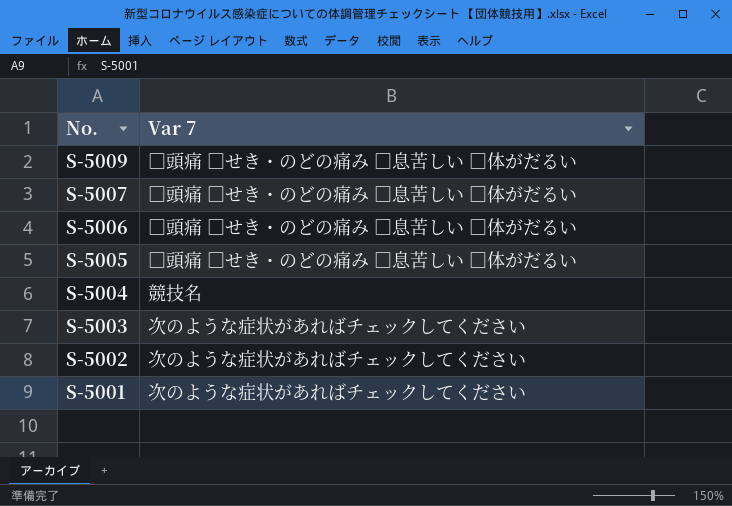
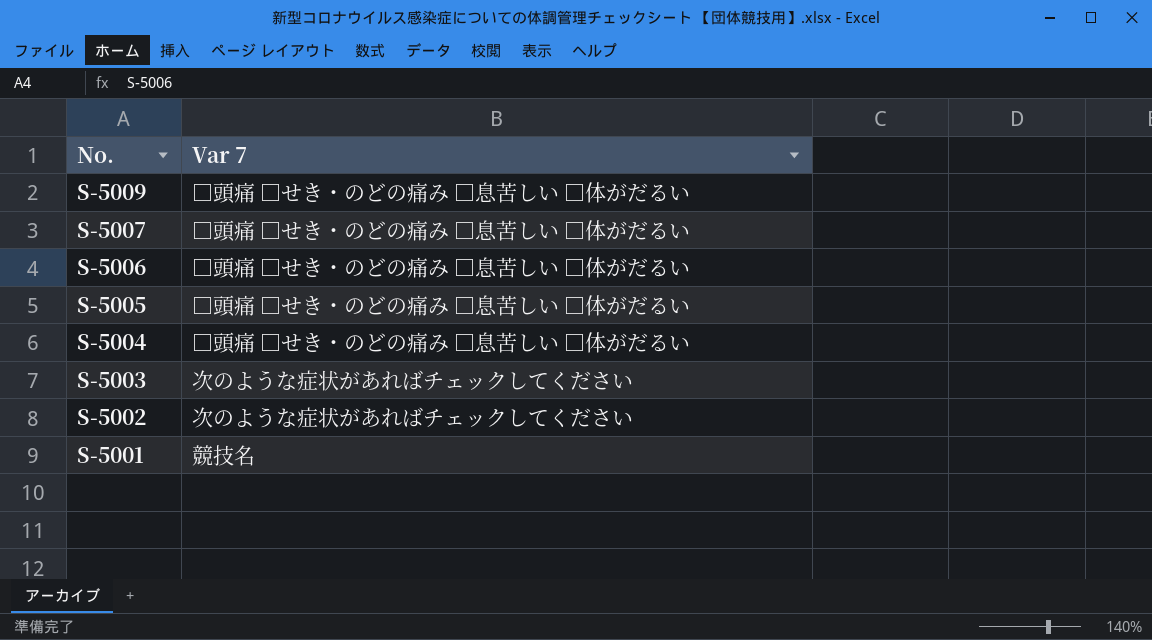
S-5004 | Var 7: 競技名 -> □頭痛 □せき・のどの痛み □息苦しい □体がだるい
S-5001 | Var 7: 次のような症状があればチェックしてください -> 競技名

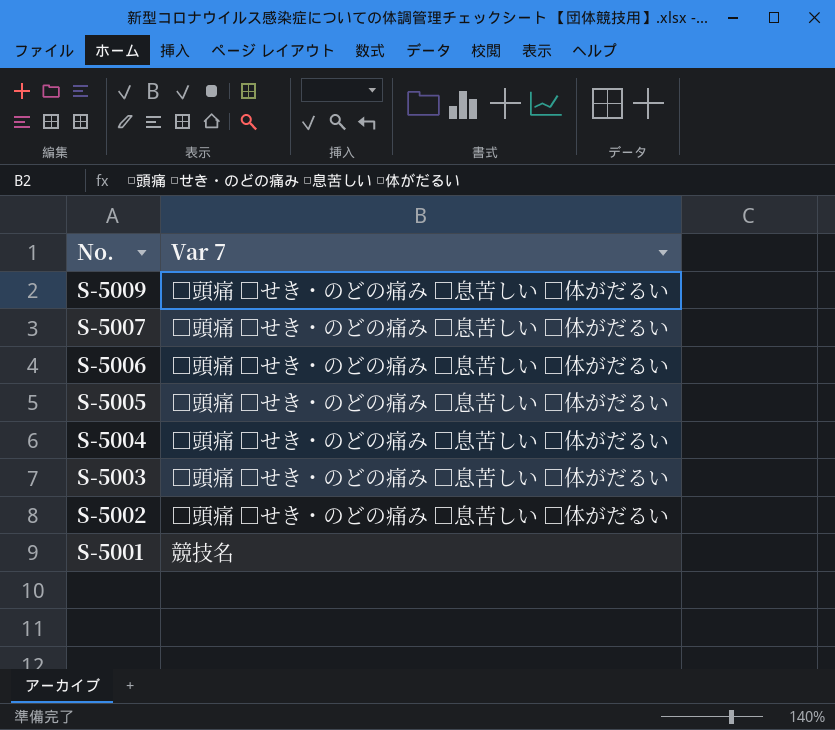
S-5003 | Var 7: 次のような症状があればチェックしてください -> □頭痛 □せき・のどの痛み □息苦しい □体がだるい
S-5002 | Var 7: 次のような症状があればチェックしてください -> □頭痛 □せき・のどの痛み □息苦しい □体がだるい

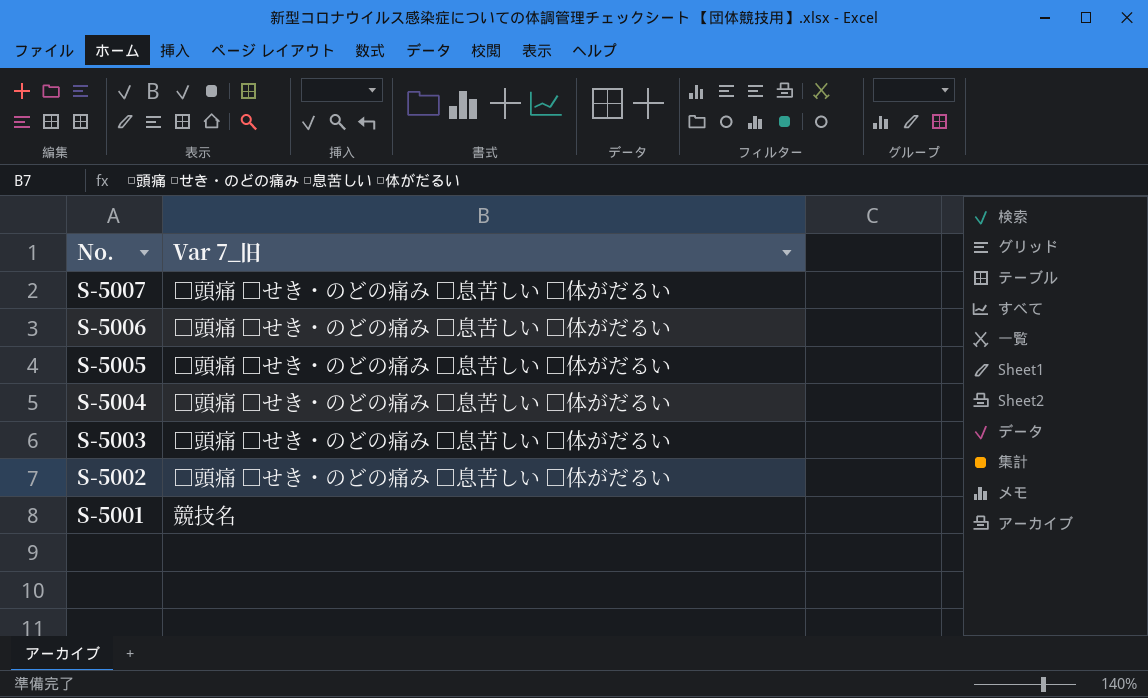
column name: Var 7 -> Var 7_旧
row S-5009: □頭痛 □せき・のどの痛み □息苦しい □体がだるい -> none

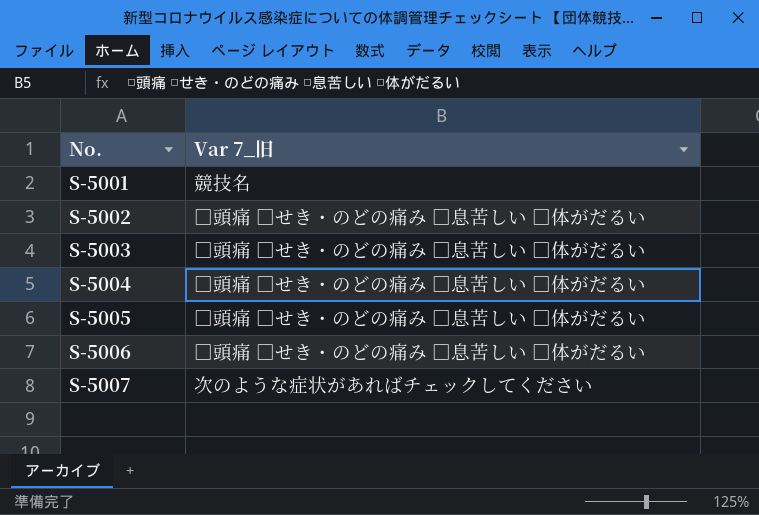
row order: No. descending -> No. ascending
S-5007 | Var 7_旧: □頭痛 □せき・のどの痛み □息苦しい □体がだるい -> 次のような症状があればチェックしてください

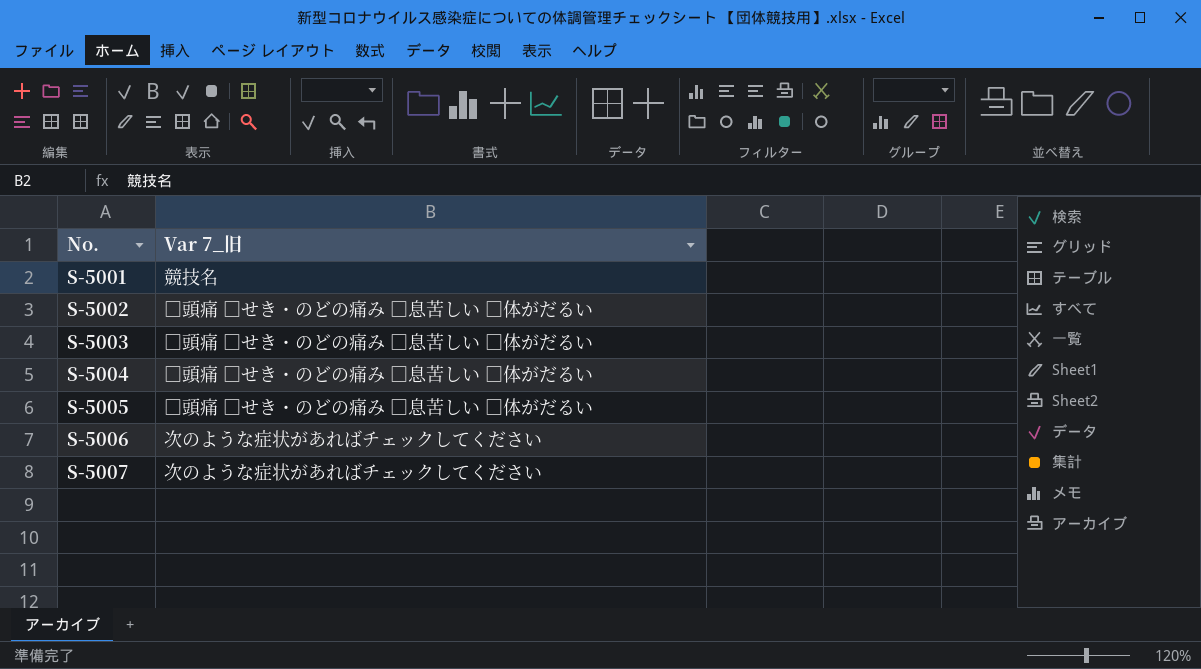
S-5006 | Var 7_旧: □頭痛 □せき・のどの痛み □息苦しい □体がだるい -> 次のような症状があればチェックしてください

